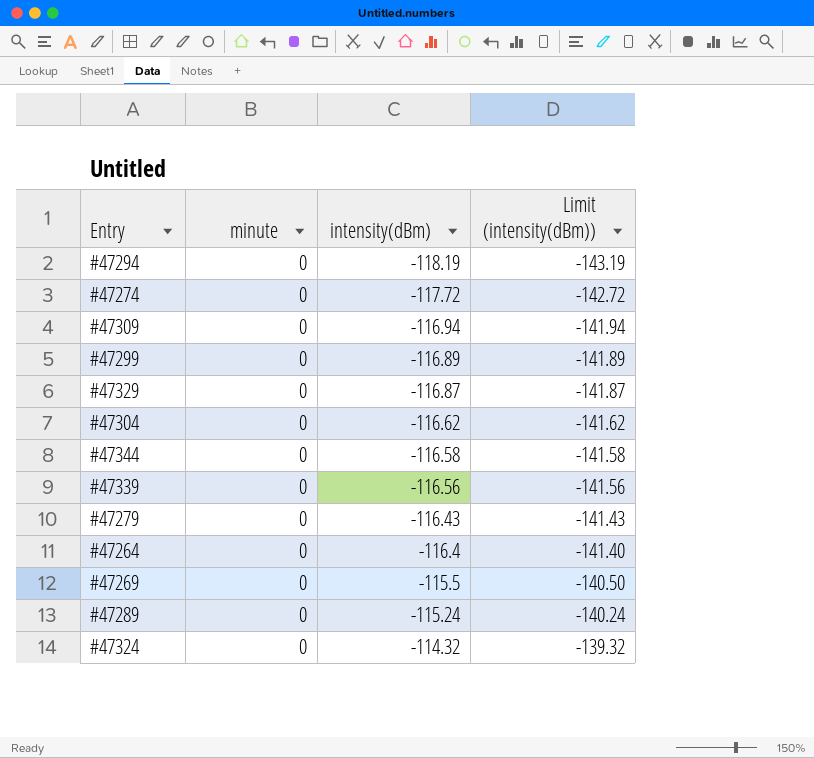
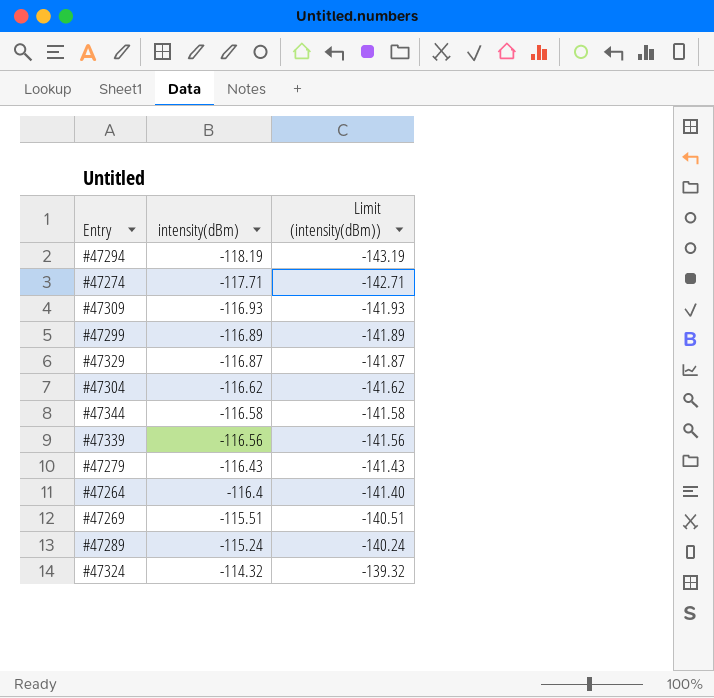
column minute | position: 2 -> none
#47274 | intensity(dBm): -117.72 -> -117.71
#47274 | Limit (intensity(dBm)): -142.72 -> -142.71
#47309 | intensity(dBm): -116.94 -> -116.93
#47309 | Limit (intensity(dBm)): -141.94 -> -141.93
#47269 | intensity(dBm): -115.5 -> -115.51
#47269 | Limit (intensity(dBm)): -140.50 -> -140.51

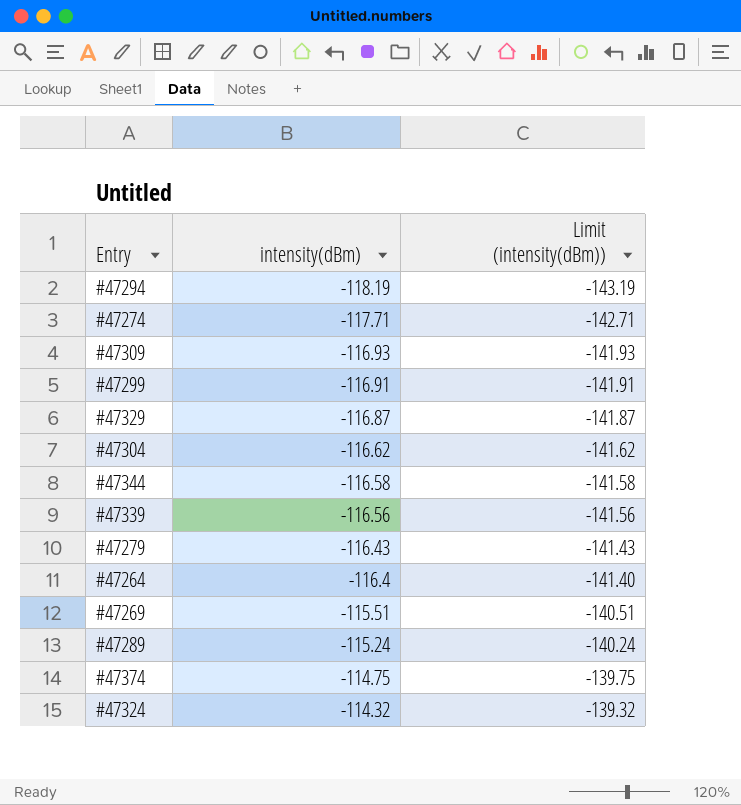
#47299 | intensity(dBm): -116.89 -> -116.91
#47299 | Limit (intensity(dBm)): -141.89 -> -141.91
row #47374: none -> -114.75 | -139.75

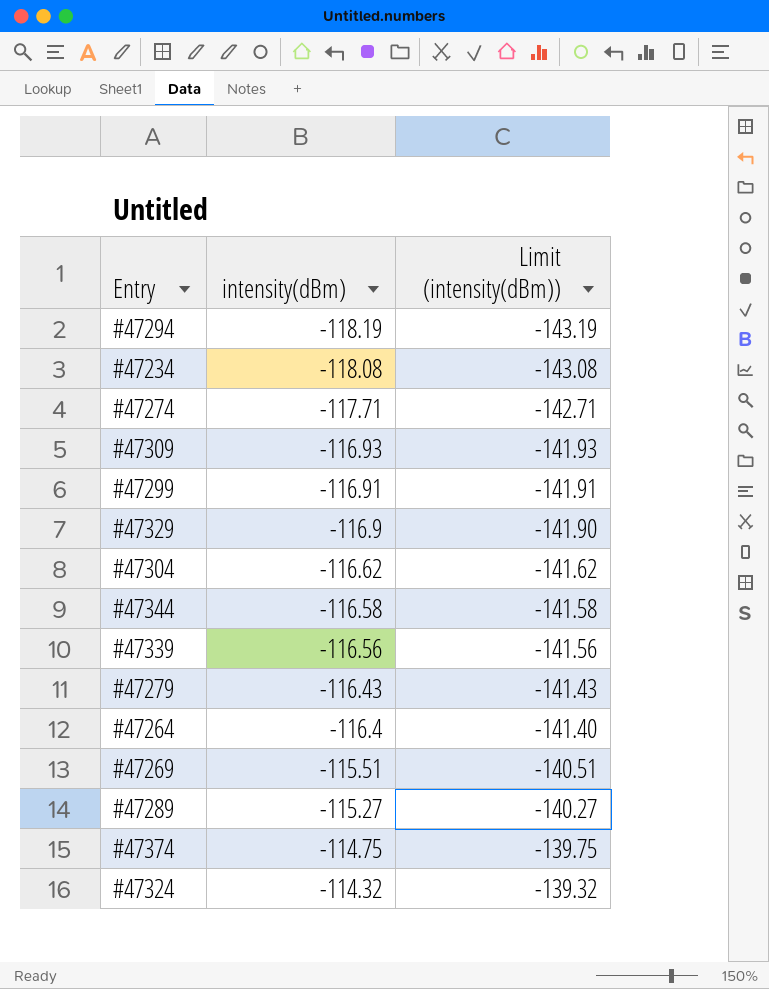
row #47234: none -> -118.08 | -143.08
#47329 | intensity(dBm): -116.87 -> -116.9
#47329 | Limit (intensity(dBm)): -141.87 -> -141.90
#47289 | intensity(dBm): -115.24 -> -115.27
#47289 | Limit (intensity(dBm)): -140.24 -> -140.27

